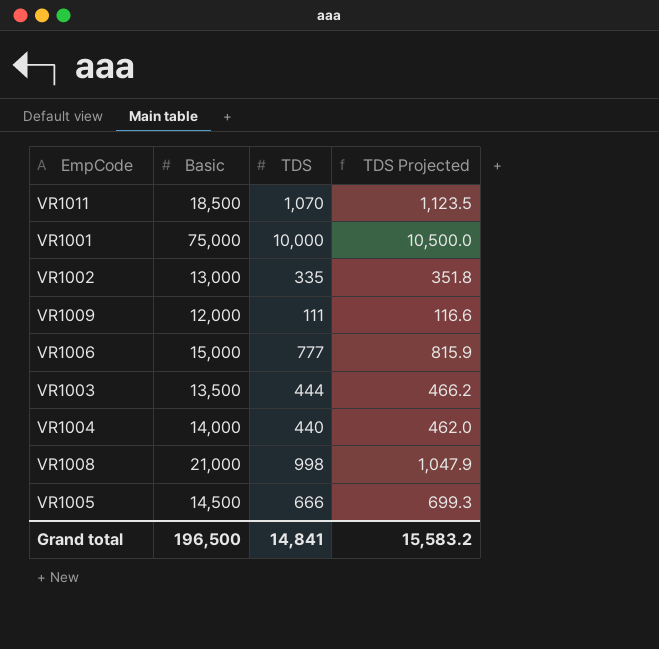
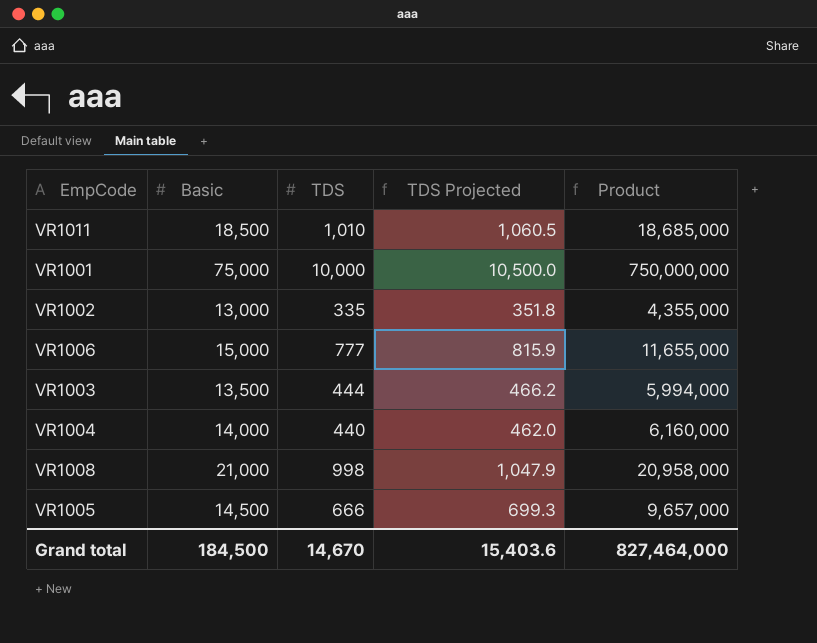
column Product | formula: none -> [Basic] * [TDS]
row VR1009: 12,000 | 111 | 116.6 -> none
VR1011 | TDS: 1,070 -> 1,010
VR1011 | TDS Projected: 1,123.5 -> 1,060.5
Grand total | Basic: 196,500 -> 184,500
Grand total | TDS: 14,841 -> 14,670
Grand total | TDS Projected: 15,583.2 -> 15,403.6

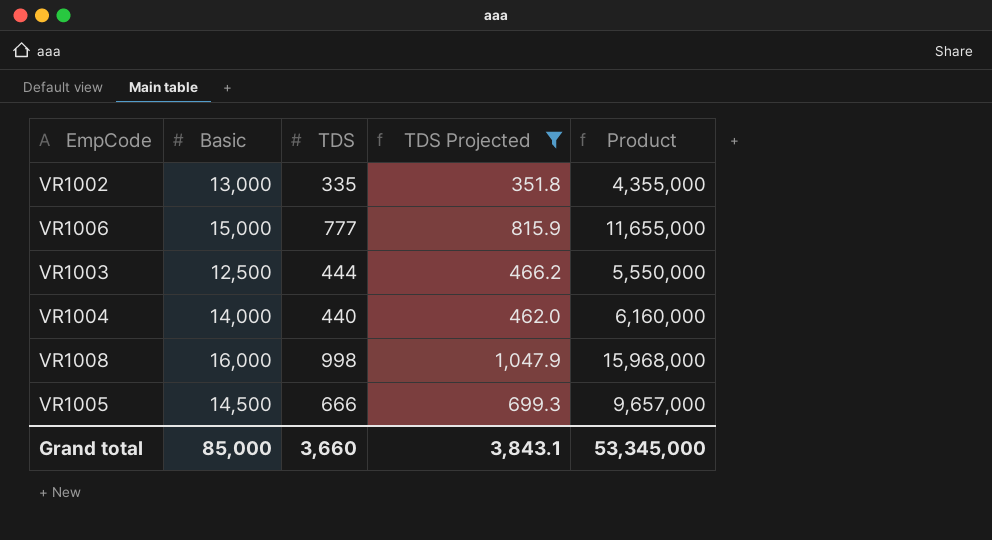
filter: none -> TDS Projected <= 1,047.9
VR1003 | Basic: 13,500 -> 12,500
VR1003 | Product: 5,994,000 -> 5,550,000
VR1008 | Basic: 21,000 -> 16,000
VR1008 | Product: 20,958,000 -> 15,968,000
Grand total | Basic: 184,500 -> 85,000
Grand total | TDS: 14,670 -> 3,660
Grand total | TDS Projected: 15,403.6 -> 3,843.1
Grand total | Product: 827,464,000 -> 53,345,000

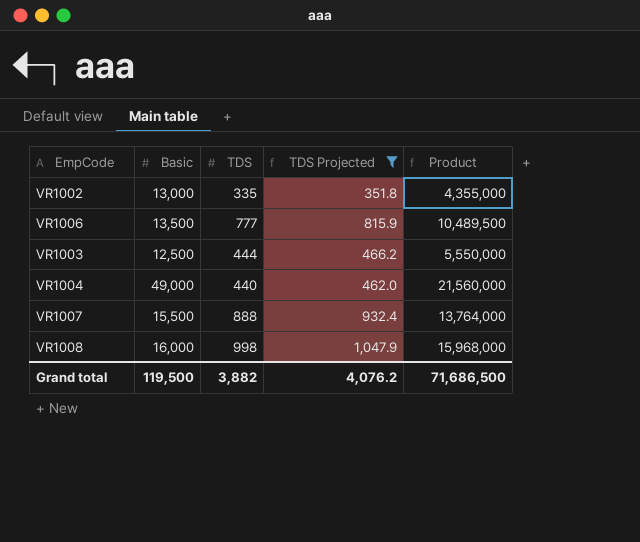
row VR1005: 14,500 | 666 | 699.3 | 9,657,000 -> none
VR1006 | Basic: 15,000 -> 13,500
VR1006 | Product: 11,655,000 -> 10,489,500
VR1004 | Basic: 14,000 -> 49,000
VR1004 | Product: 6,160,000 -> 21,560,000
row VR1007: none -> 15,500 | 888 | 932.4 | 13,764,000
Grand total | Basic: 85,000 -> 119,500
Grand total | TDS: 3,660 -> 3,882
Grand total | TDS Projected: 3,843.1 -> 4,076.2
Grand total | Product: 53,345,000 -> 71,686,500

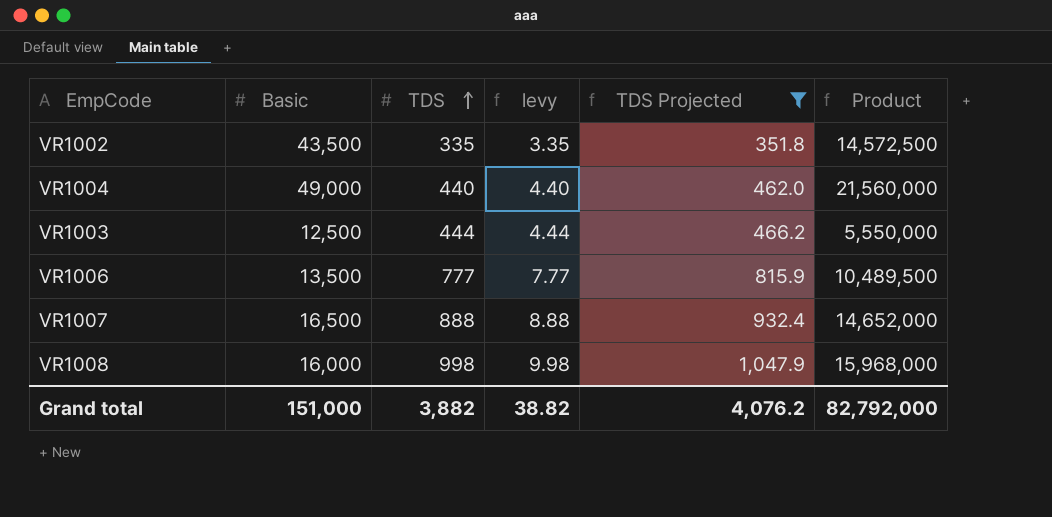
row order: none -> TDS ascending
column levy | formula: none -> [TDS] * 0.01
VR1002 | Basic: 13,000 -> 43,500
VR1002 | Product: 4,355,000 -> 14,572,500
VR1007 | Basic: 15,500 -> 16,500
VR1007 | Product: 13,764,000 -> 14,652,000
Grand total | Basic: 119,500 -> 151,000
Grand total | Product: 71,686,500 -> 82,792,000

